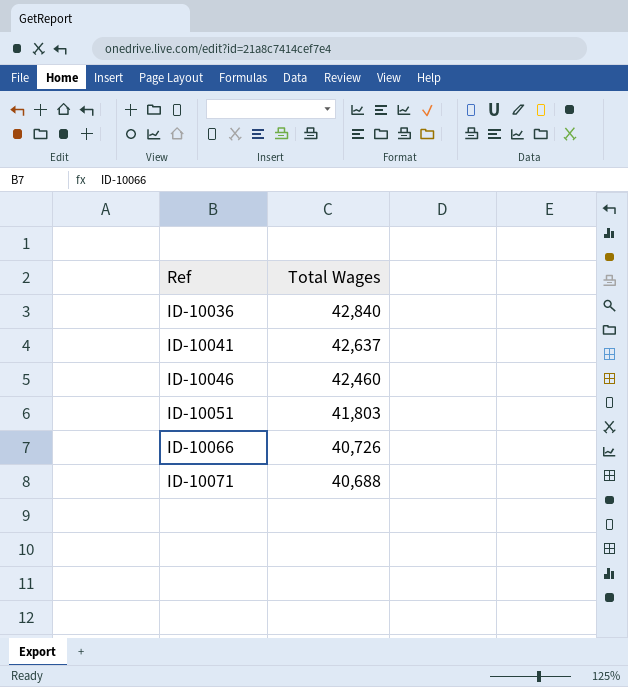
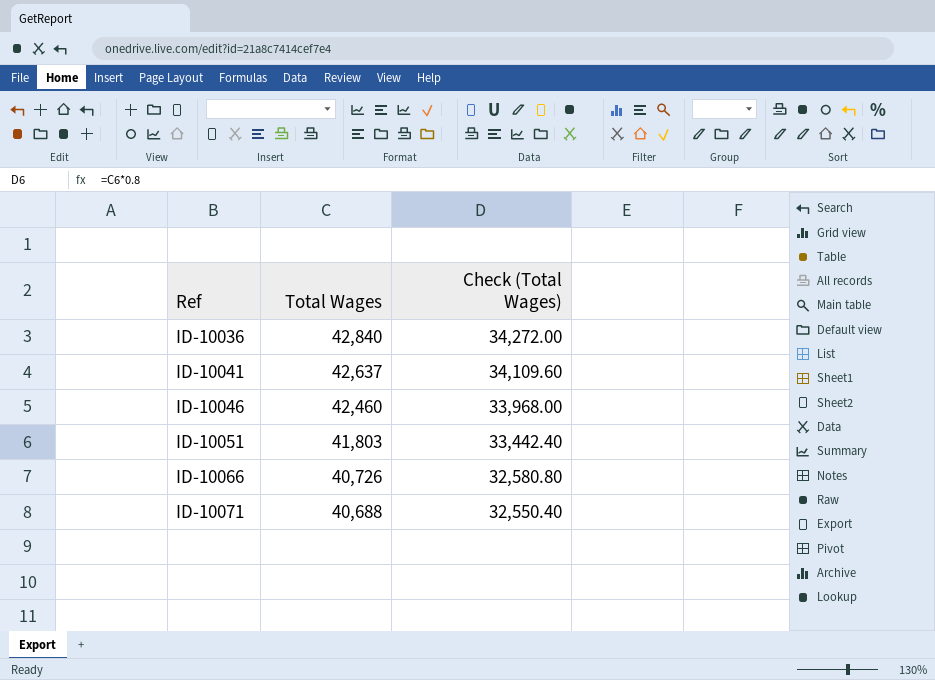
column Check (Total Wages) | formula: none -> [Total Wages] * 0.8

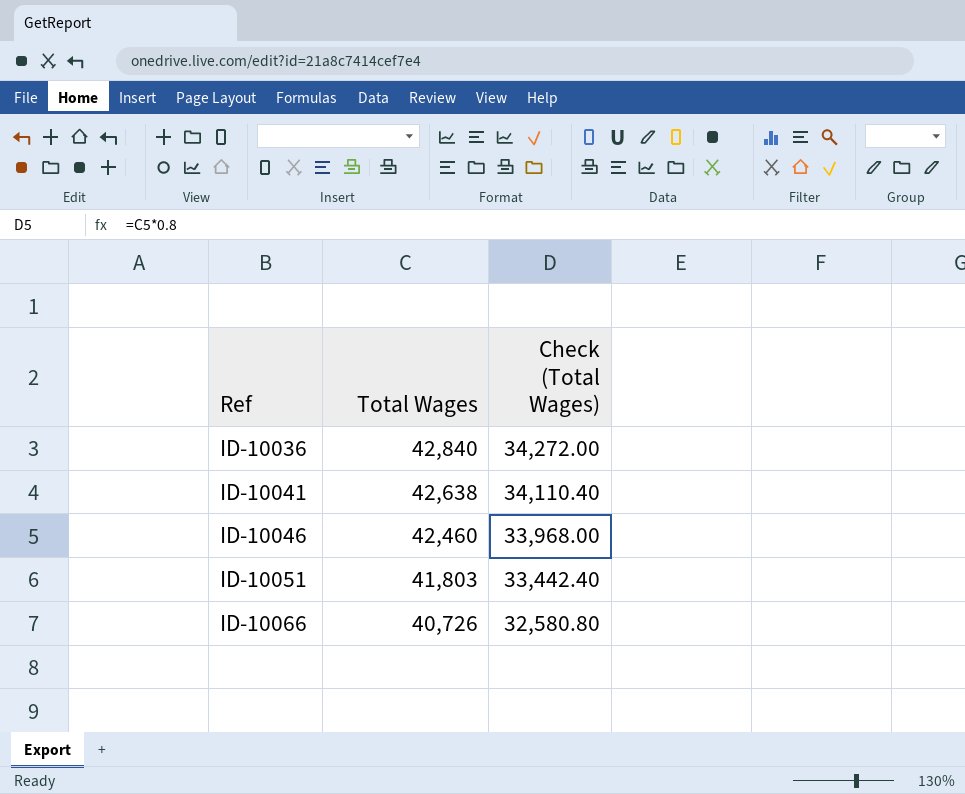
row ID-10071: 40,688 | 32,550.40 -> none
ID-10041 | Total Wages: 42,637 -> 42,638
ID-10041 | Check (Total Wages): 34,109.60 -> 34,110.40

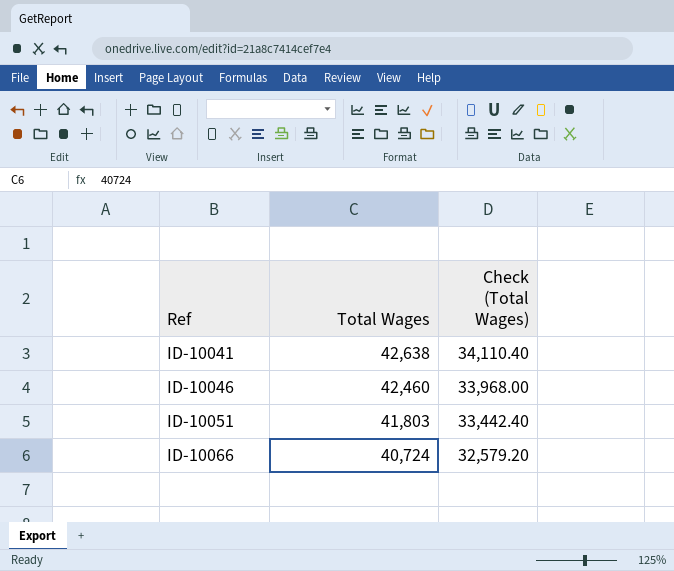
row ID-10036: 42,840 | 34,272.00 -> none
ID-10066 | Total Wages: 40,726 -> 40,724
ID-10066 | Check (Total Wages): 32,580.80 -> 32,579.20

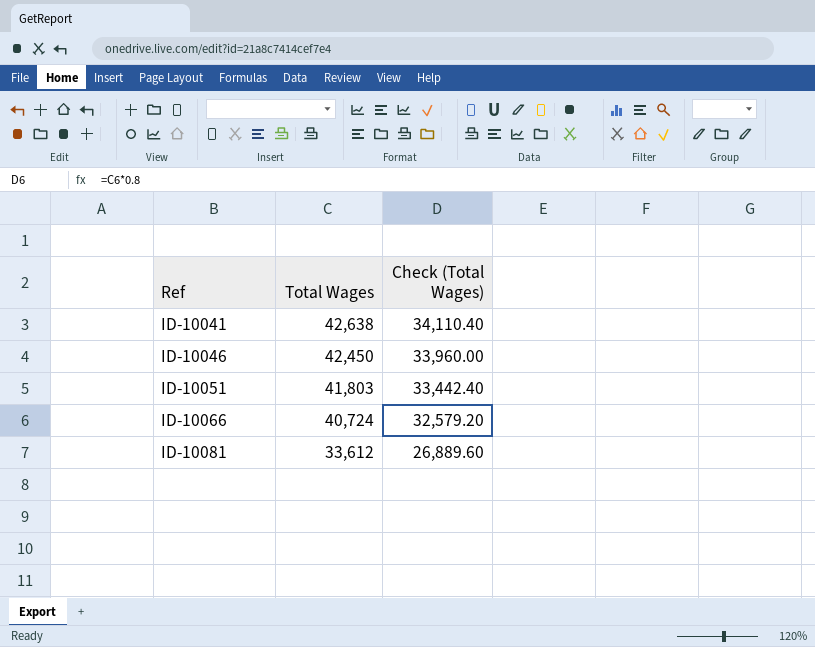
ID-10046 | Total Wages: 42,460 -> 42,450
ID-10046 | Check (Total Wages): 33,968.00 -> 33,960.00
row ID-10081: none -> 33,612 | 26,889.60

